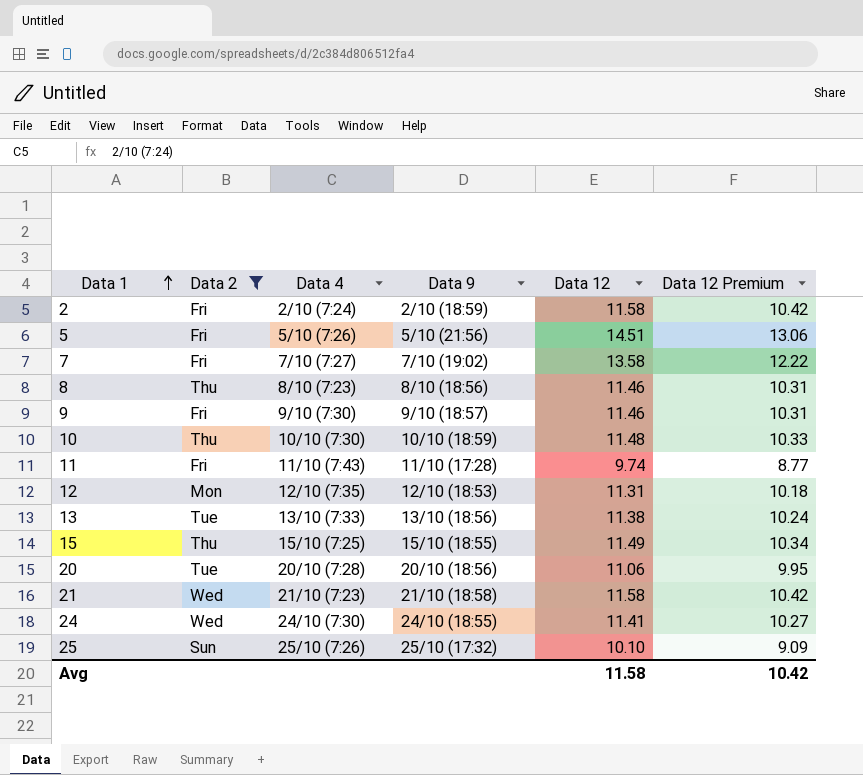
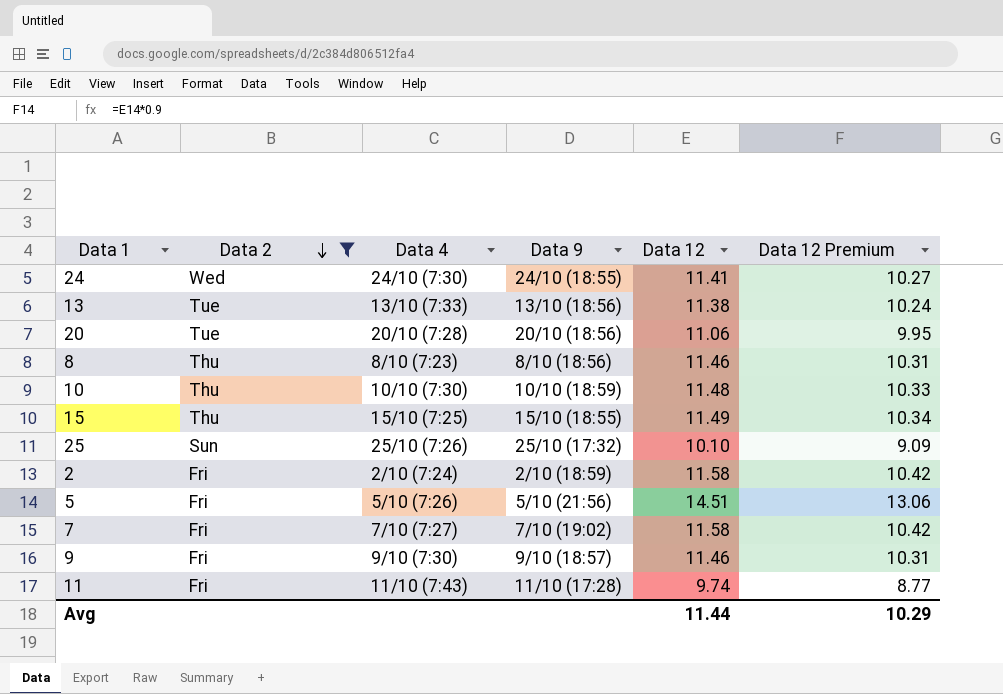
row order: Data 1 ascending -> Data 2 descending
row 12: Mon | 12/10 (7:35) | 12/10 (18:53) | 11.31 | 10.18 -> none
row 21: Wed | 21/10 (7:23) | 21/10 (18:58) | 11.58 | 10.42 -> none
7 | Data 12: 13.58 -> 11.58
7 | Data 12 Premium: 12.22 -> 10.42
Avg | Data 12: 11.58 -> 11.44
Avg | Data 12 Premium: 10.42 -> 10.29

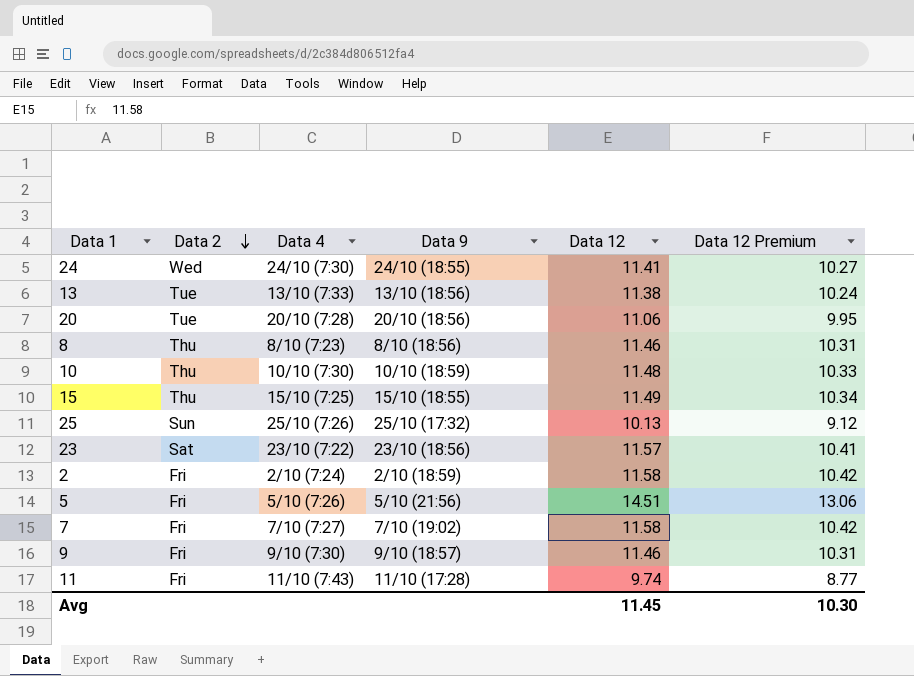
filter: Data 2 != Sat -> none
25 | Data 12: 10.10 -> 10.13
25 | Data 12 Premium: 9.09 -> 9.12
Avg | Data 12: 11.44 -> 11.45
Avg | Data 12 Premium: 10.29 -> 10.30

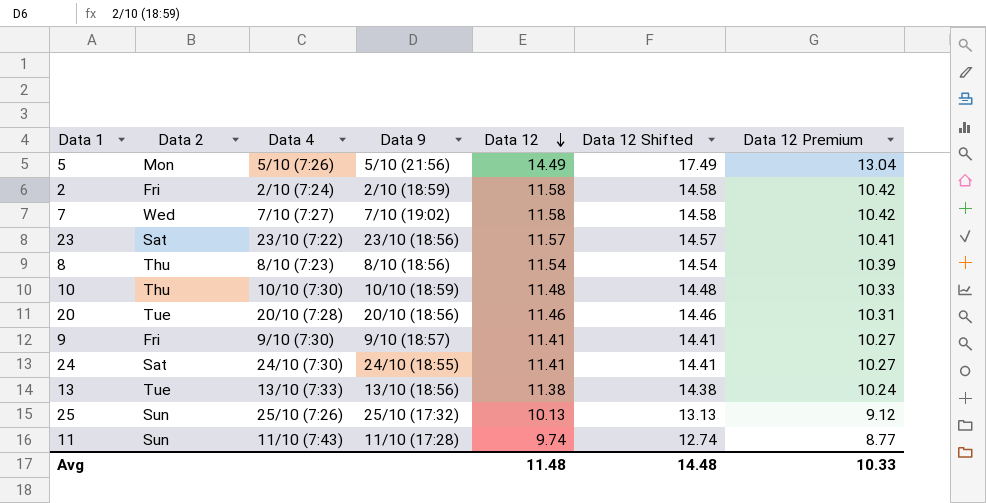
row order: Data 2 descending -> Data 12 descending
column Data 12 Shifted | formula: none -> [Data 12] + 3
row 15: Thu | 15/10 (7:25) | 15/10 (18:55) | 11.49 | 10.34 -> none
5 | Data 2: Fri -> Mon
5 | Data 12: 14.51 -> 14.49
5 | Data 12 Premium: 13.06 -> 13.04
7 | Data 2: Fri -> Wed
8 | Data 12: 11.46 -> 11.54
8 | Data 12 Premium: 10.31 -> 10.39
20 | Data 12: 11.06 -> 11.46
20 | Data 12 Premium: 9.95 -> 10.31
9 | Data 12: 11.46 -> 11.41
9 | Data 12 Premium: 10.31 -> 10.27
24 | Data 2: Wed -> Sat
11 | Data 2: Fri -> Sun
Avg | Data 12: 11.45 -> 11.48
Avg | Data 12 Premium: 10.30 -> 10.33

